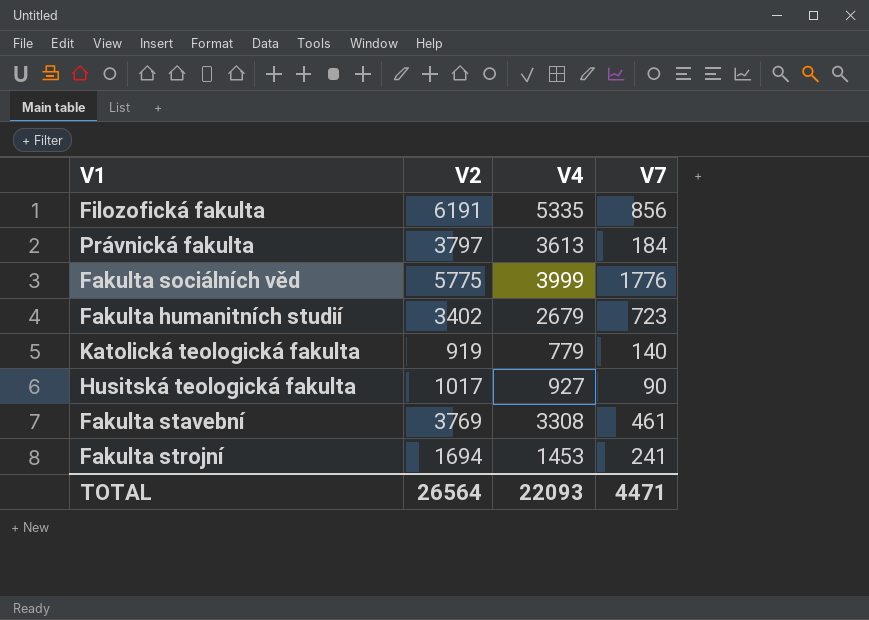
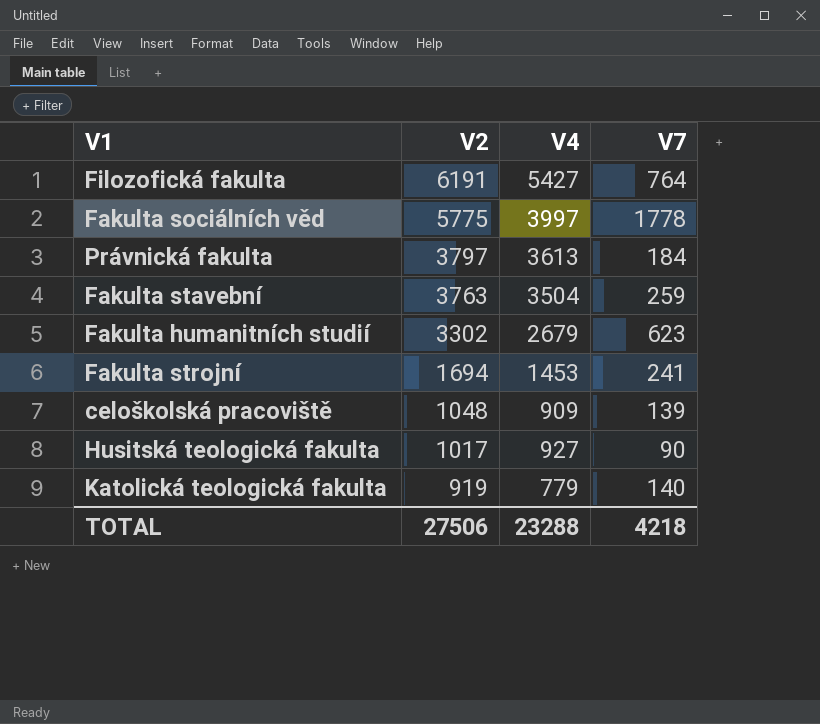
row order: none -> V2 descending
Filozofická fakulta | V4: 5335 -> 5427
Filozofická fakulta | V7: 856 -> 764
Fakulta sociálních věd | V4: 3999 -> 3997
Fakulta sociálních věd | V7: 1776 -> 1778
Fakulta stavební | V2: 3769 -> 3763
Fakulta stavební | V4: 3308 -> 3504
Fakulta stavební | V7: 461 -> 259
Fakulta humanitních studií | V2: 3402 -> 3302
Fakulta humanitních studií | V7: 723 -> 623
row celoškolská pracoviště: none -> 1048 | 909 | 139
TOTAL | V2: 26564 -> 27506
TOTAL | V4: 22093 -> 23288
TOTAL | V7: 4471 -> 4218

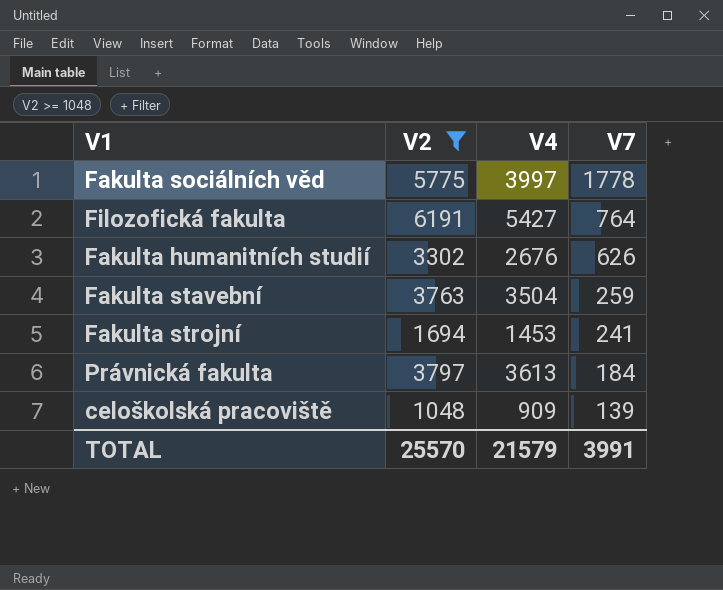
filter: none -> V2 >= 1048
row order: V2 descending -> V7 descending
Fakulta humanitních studií | V4: 2679 -> 2676
Fakulta humanitních studií | V7: 623 -> 626
TOTAL | V2: 27506 -> 25570
TOTAL | V4: 23288 -> 21579
TOTAL | V7: 4218 -> 3991

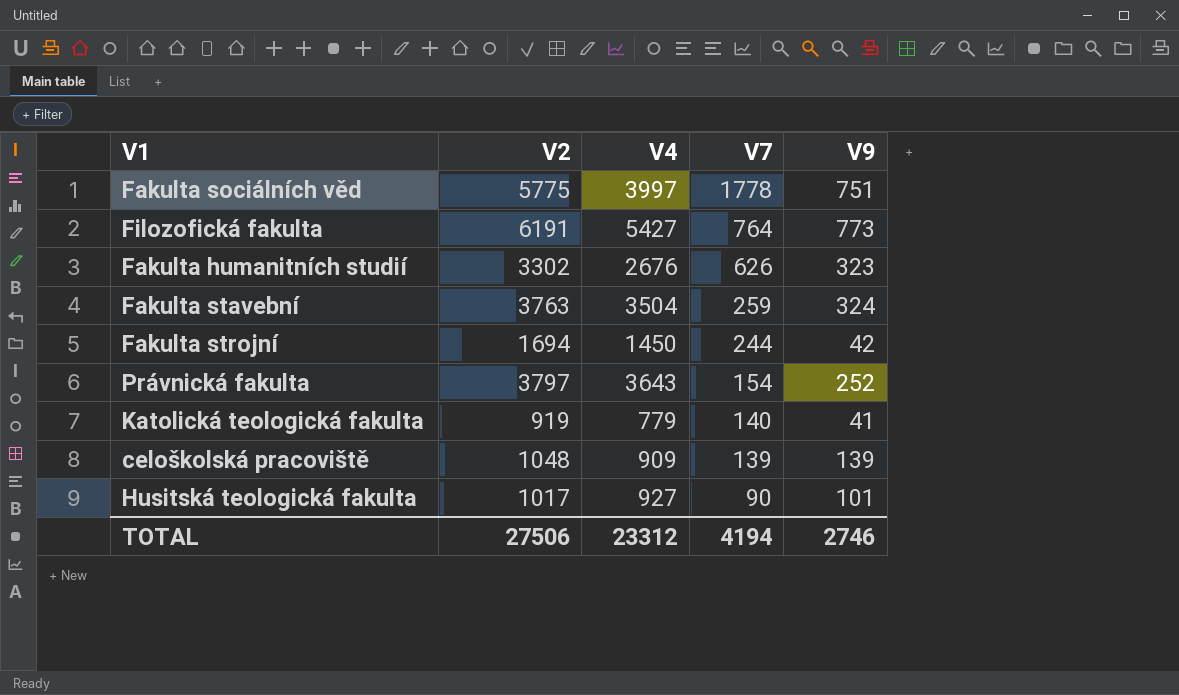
filter: V2 >= 1048 -> none
column V9 | position: none -> 5
Fakulta strojní | V4: 1453 -> 1450
Fakulta strojní | V7: 241 -> 244
Právnická fakulta | V4: 3613 -> 3643
Právnická fakulta | V7: 184 -> 154
TOTAL | V2: 25570 -> 27506
TOTAL | V4: 21579 -> 23312
TOTAL | V7: 3991 -> 4194

